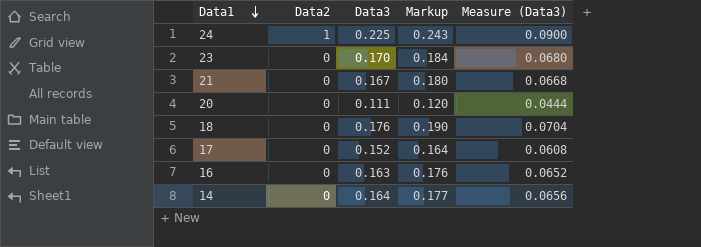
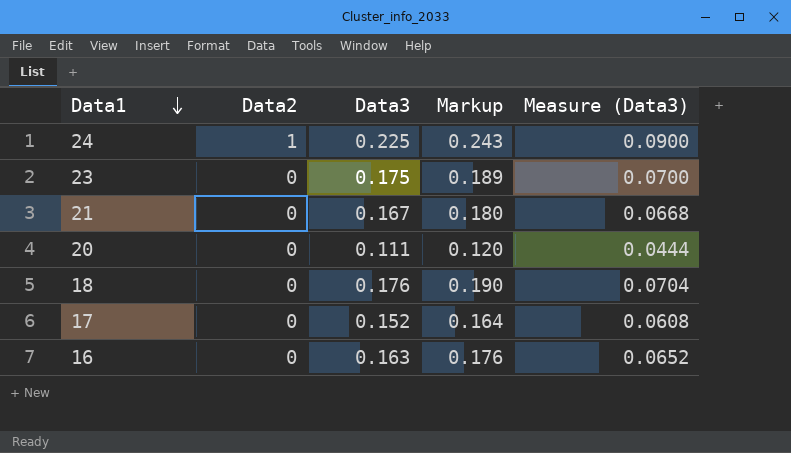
row 14: 0 | 0.164 | 0.177 | 0.0656 -> none
23 | Data3: 0.170 -> 0.175
23 | Markup: 0.184 -> 0.189
23 | Measure (Data3): 0.0680 -> 0.0700

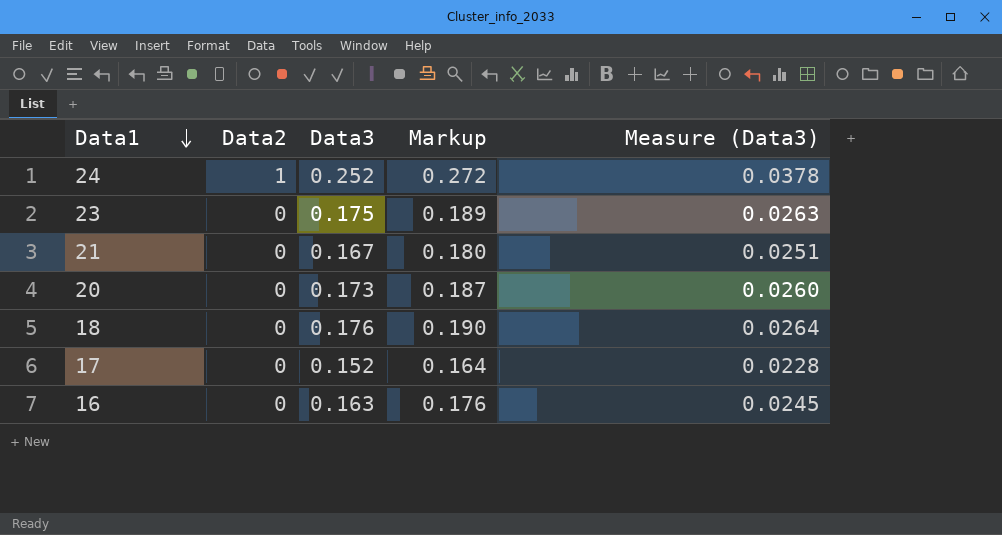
column Measure (Data3) | formula: [Data3] * 0.4 -> [Data3] * 0.15
24 | Data3: 0.225 -> 0.252
24 | Markup: 0.243 -> 0.272
20 | Data3: 0.111 -> 0.173
20 | Markup: 0.120 -> 0.187

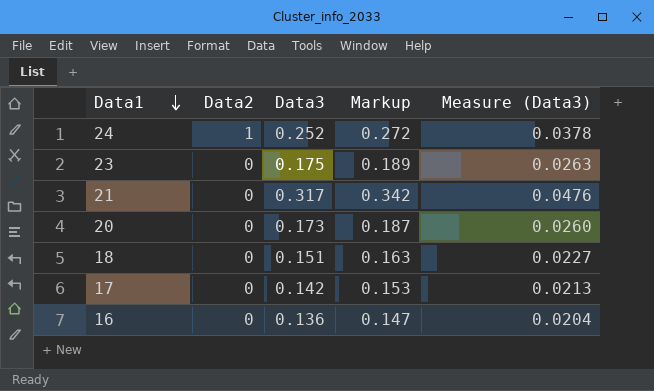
21 | Data3: 0.167 -> 0.317
21 | Markup: 0.180 -> 0.342
21 | Measure (Data3): 0.0251 -> 0.0476
18 | Data3: 0.176 -> 0.151
18 | Markup: 0.190 -> 0.163
18 | Measure (Data3): 0.0264 -> 0.0227
17 | Data3: 0.152 -> 0.142
17 | Markup: 0.164 -> 0.153
17 | Measure (Data3): 0.0228 -> 0.0213
16 | Data3: 0.163 -> 0.136
16 | Markup: 0.176 -> 0.147
16 | Measure (Data3): 0.0245 -> 0.0204

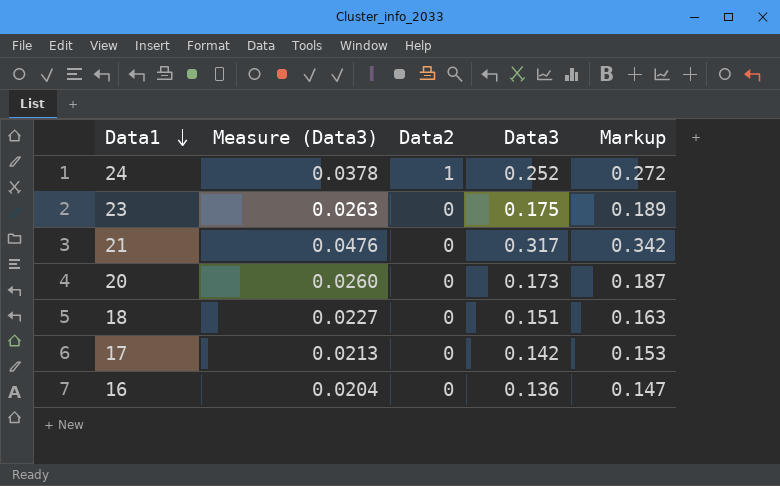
column Measure (Data3) | position: 5 -> 2

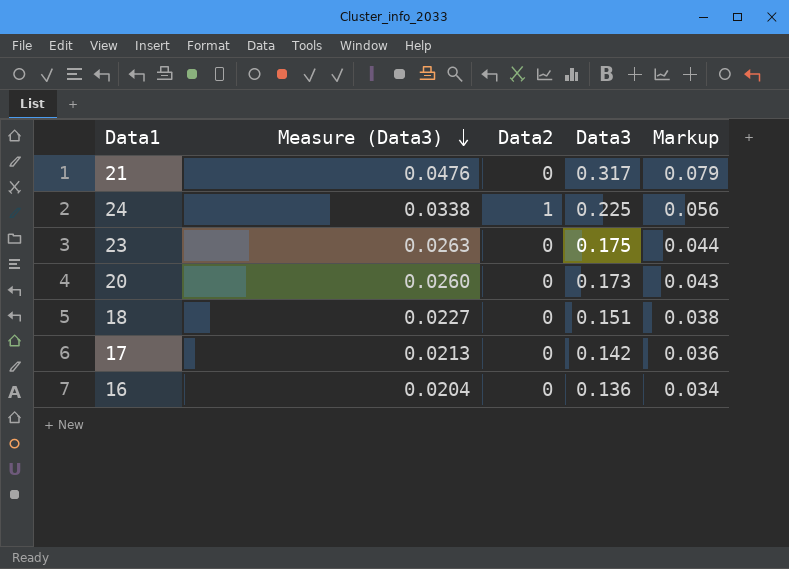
row order: Data1 descending -> Measure (Data3) descending
column Markup | formula: [Data3] * 1.08 -> [Data3] * 0.25
24 | Measure (Data3): 0.0378 -> 0.0338
24 | Data3: 0.252 -> 0.225

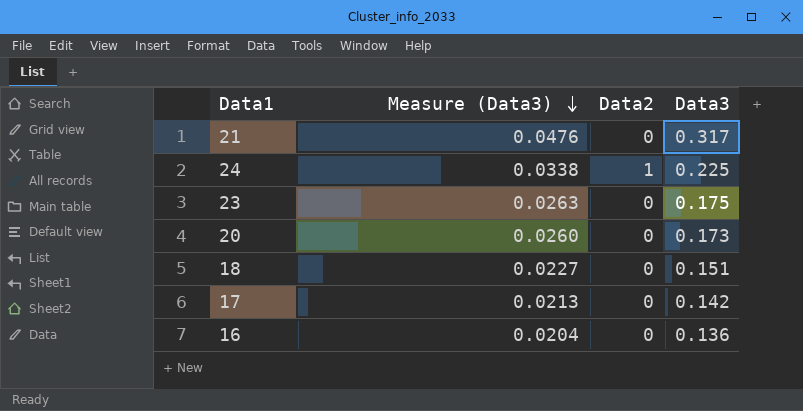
column Markup | formula: [Data3] * 0.25 -> none

